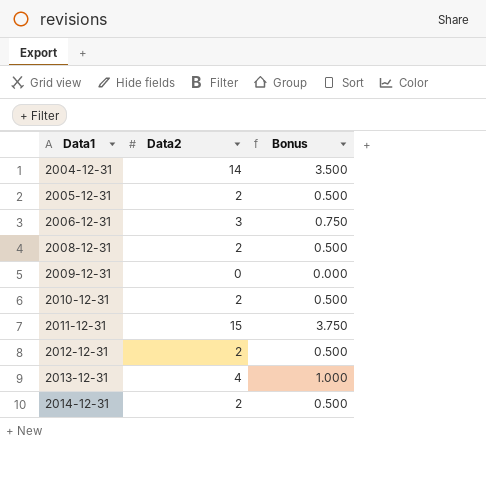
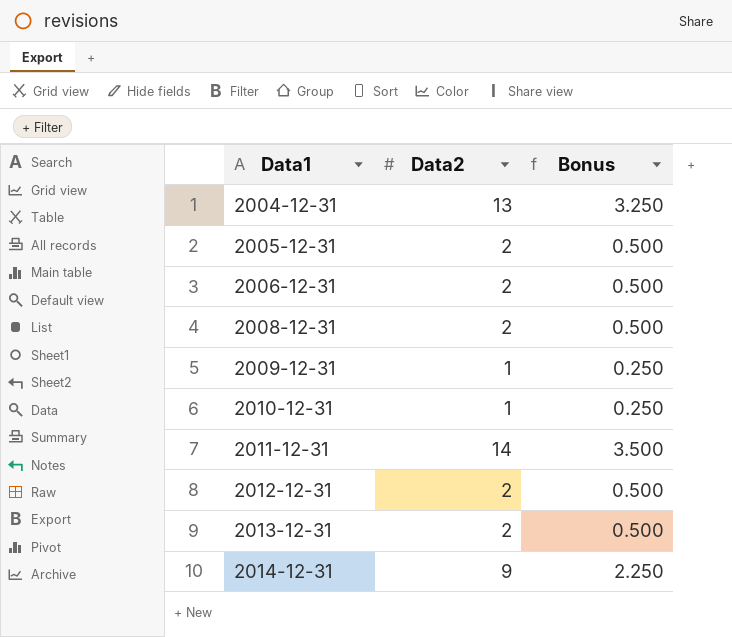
2004-12-31 | Data2: 14 -> 13
2004-12-31 | Bonus: 3.500 -> 3.250
2006-12-31 | Data2: 3 -> 2
2006-12-31 | Bonus: 0.750 -> 0.500
2009-12-31 | Data2: 0 -> 1
2009-12-31 | Bonus: 0.000 -> 0.250
2010-12-31 | Data2: 2 -> 1
2010-12-31 | Bonus: 0.500 -> 0.250
2011-12-31 | Data2: 15 -> 14
2011-12-31 | Bonus: 3.750 -> 3.500
2013-12-31 | Data2: 4 -> 2
2013-12-31 | Bonus: 1.000 -> 0.500
2014-12-31 | Data2: 2 -> 9
2014-12-31 | Bonus: 0.500 -> 2.250

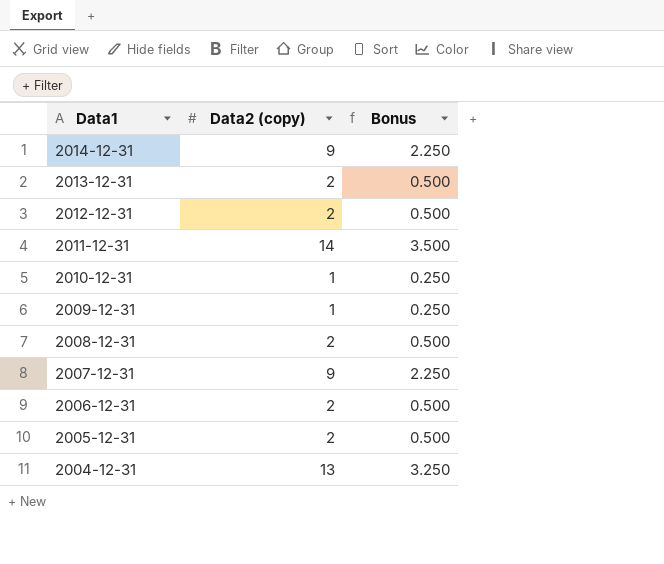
row order: Data1 ascending -> Data1 descending
column name: Data2 -> Data2 (copy)
row 2007-12-31: none -> 9 | 2.250

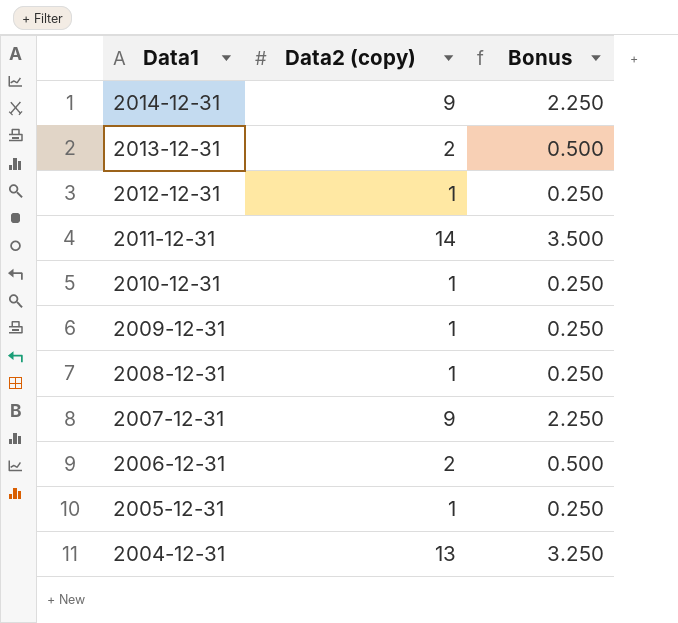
2012-12-31 | Data2 (copy): 2 -> 1
2012-12-31 | Bonus: 0.500 -> 0.250
2008-12-31 | Data2 (copy): 2 -> 1
2008-12-31 | Bonus: 0.500 -> 0.250
2005-12-31 | Data2 (copy): 2 -> 1
2005-12-31 | Bonus: 0.500 -> 0.250

